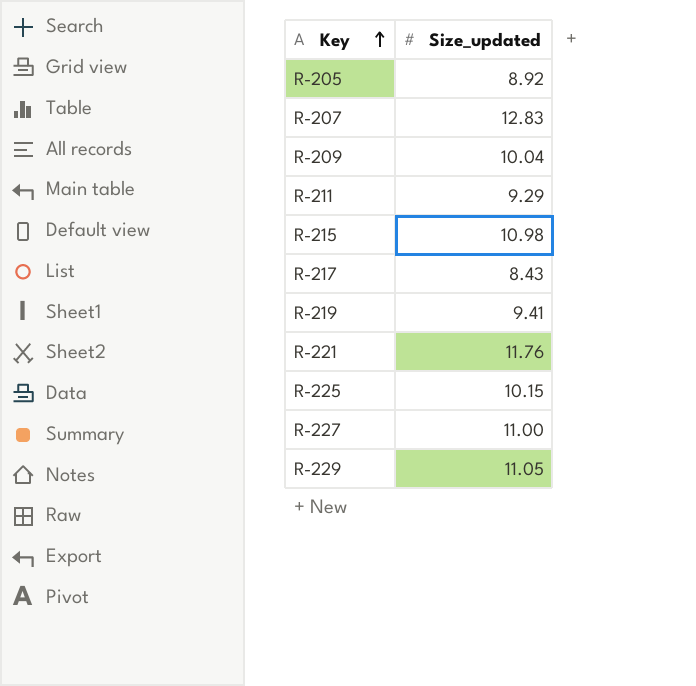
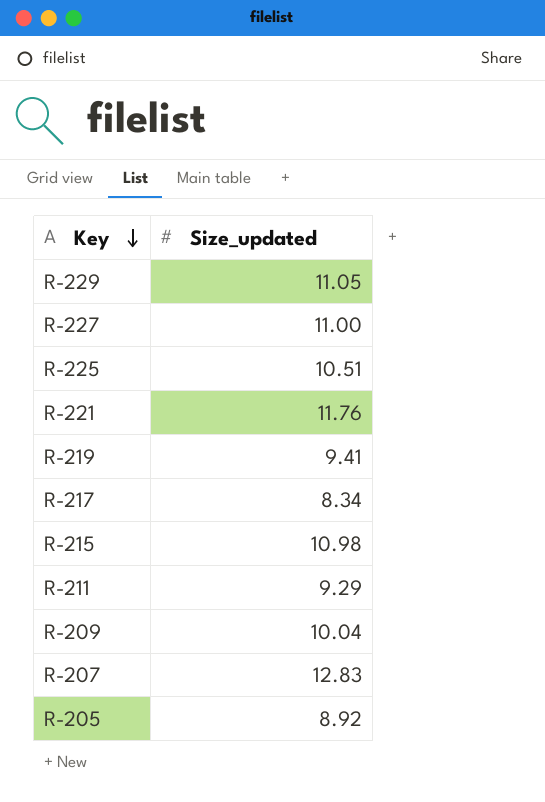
row order: Key ascending -> Key descending
R-225 | Size_updated: 10.15 -> 10.51
R-217 | Size_updated: 8.43 -> 8.34

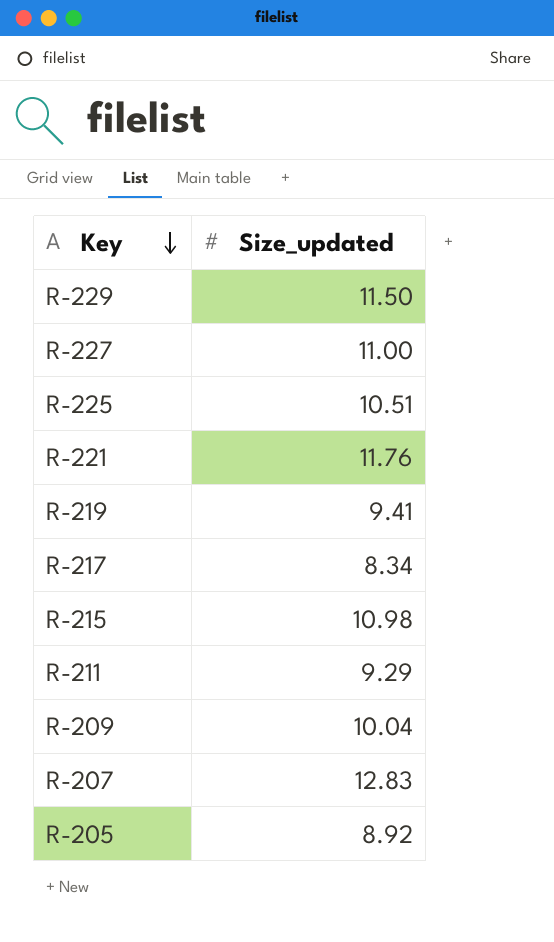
R-229 | Size_updated: 11.05 -> 11.50

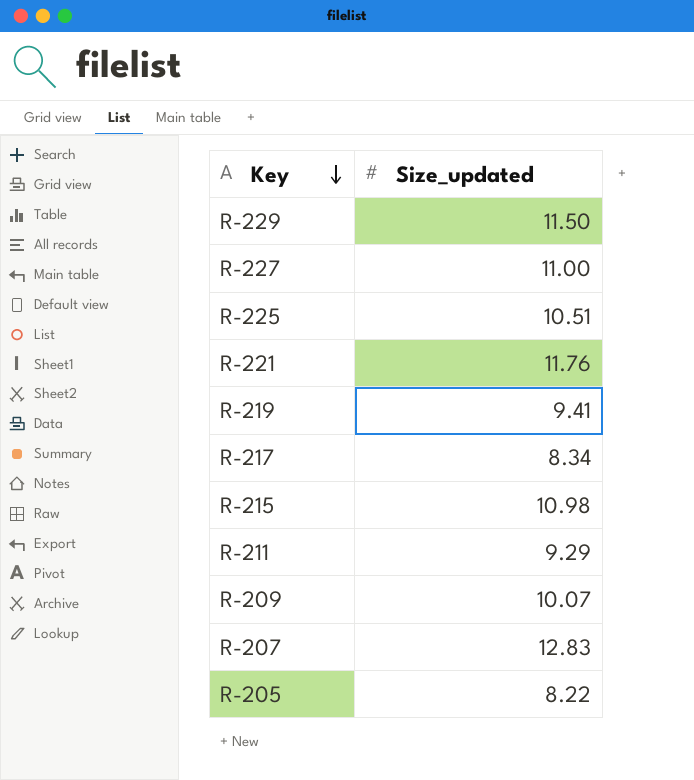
R-209 | Size_updated: 10.04 -> 10.07
R-205 | Size_updated: 8.92 -> 8.22

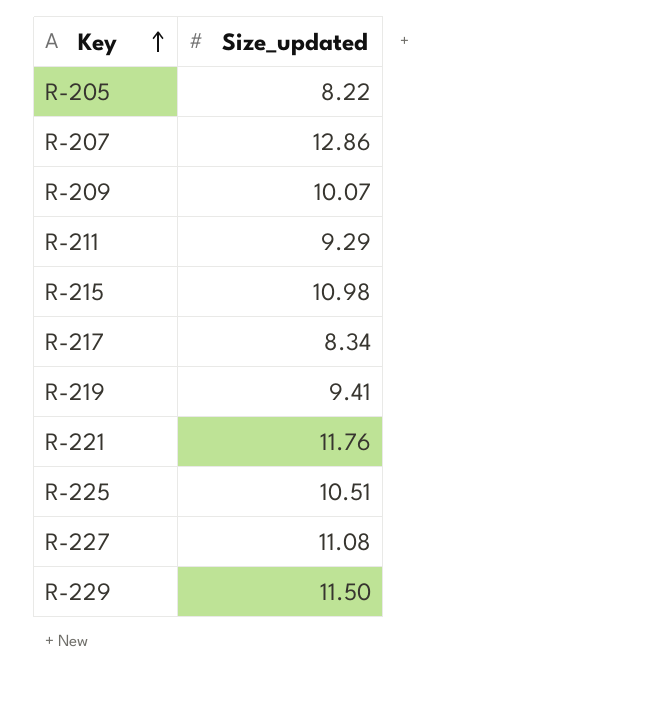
row order: Key descending -> Key ascending
R-207 | Size_updated: 12.83 -> 12.86
R-227 | Size_updated: 11.00 -> 11.08

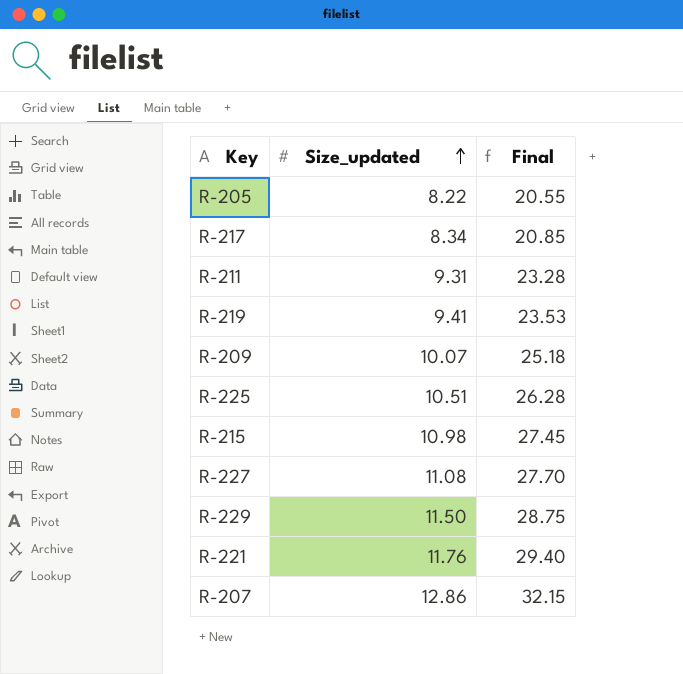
row order: Key ascending -> Size_updated ascending
column Final | formula: none -> [Size_updated] * 2.5
R-211 | Size_updated: 9.29 -> 9.31

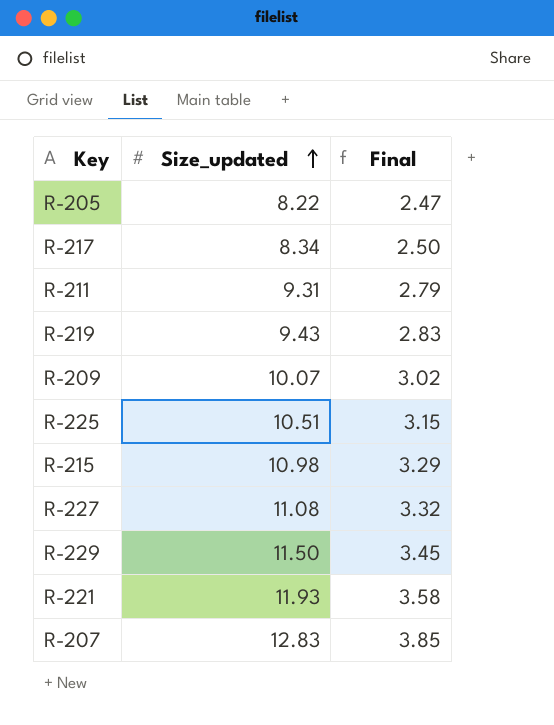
column Final | formula: [Size_updated] * 2.5 -> [Size_updated] * 0.3
R-219 | Size_updated: 9.41 -> 9.43
R-221 | Size_updated: 11.76 -> 11.93
R-207 | Size_updated: 12.86 -> 12.83

